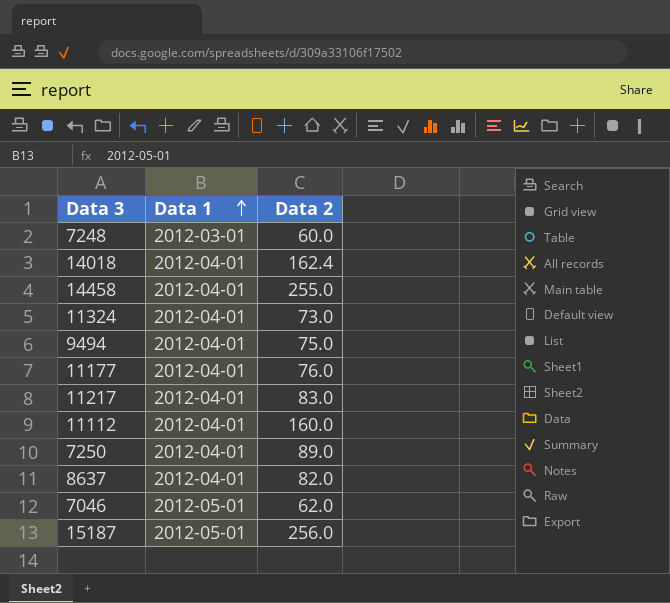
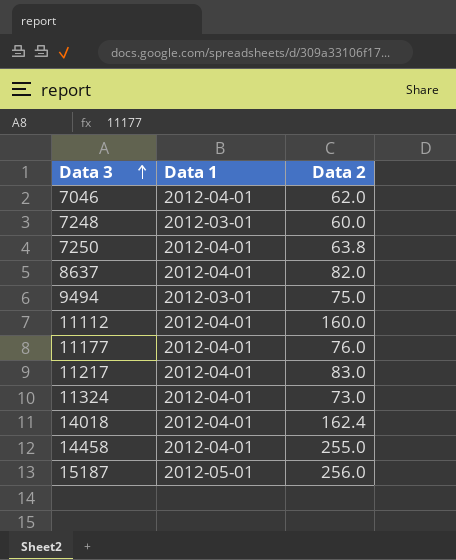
row order: Data 1 ascending -> Data 3 ascending
7046 | Data 1: 2012-05-01 -> 2012-04-01
7250 | Data 2: 89.0 -> 63.8
9494 | Data 1: 2012-04-01 -> 2012-03-01

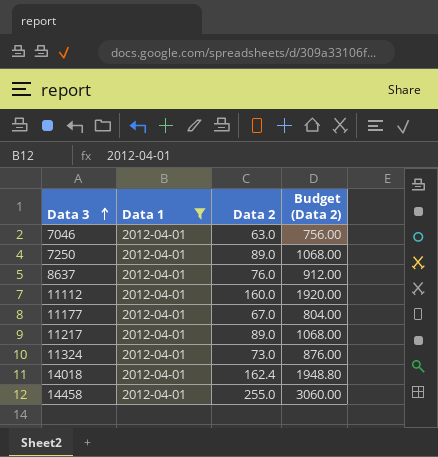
filter: none -> Data 1 = 2012-04-01
column Budget (Data 2) | formula: none -> [Data 2] * 12
7046 | Data 2: 62.0 -> 63.0
7250 | Data 2: 63.8 -> 89.0
8637 | Data 2: 82.0 -> 76.0
11177 | Data 2: 76.0 -> 67.0
11217 | Data 2: 83.0 -> 89.0

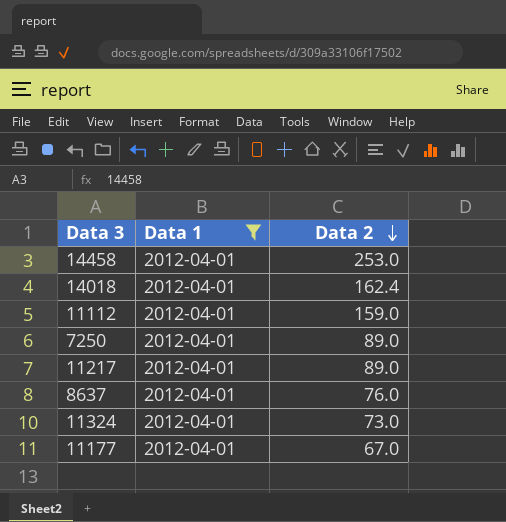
row order: Data 3 ascending -> Data 2 descending
column Budget (Data 2) | formula: [Data 2] * 12 -> none
row 7046: 2012-04-01 | 63.0 | 756.00 -> none
14458 | Data 2: 255.0 -> 253.0
11112 | Data 2: 160.0 -> 159.0

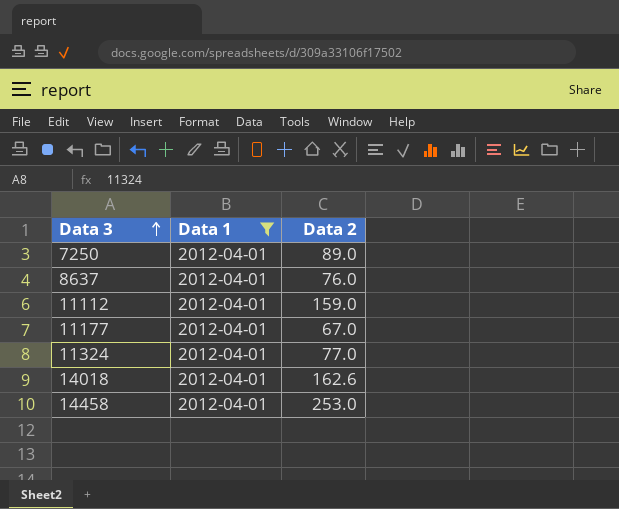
row order: Data 2 descending -> Data 3 ascending
row 11217: 2012-04-01 | 89.0 -> none
11324 | Data 2: 73.0 -> 77.0
14018 | Data 2: 162.4 -> 162.6

